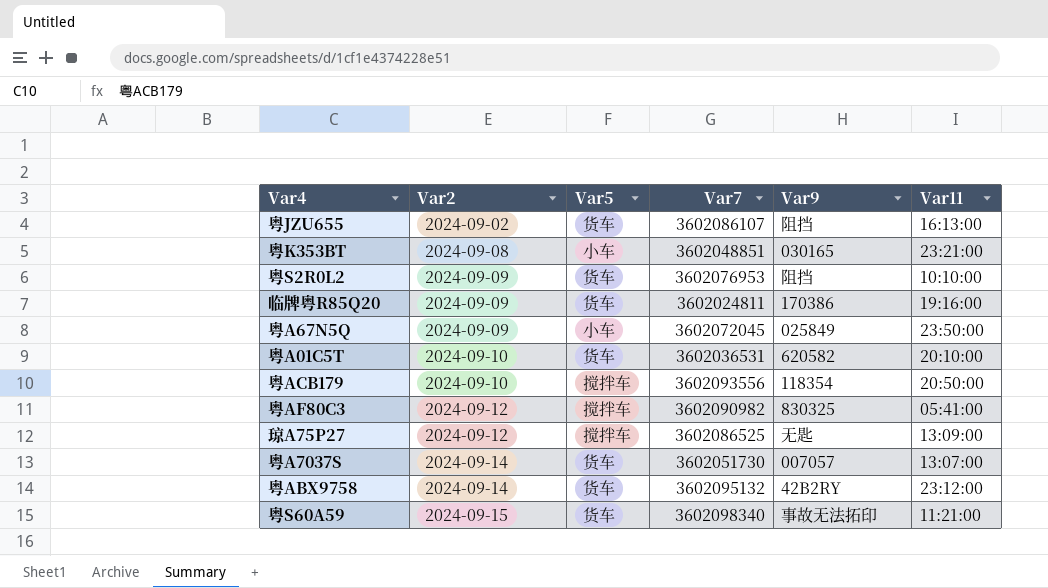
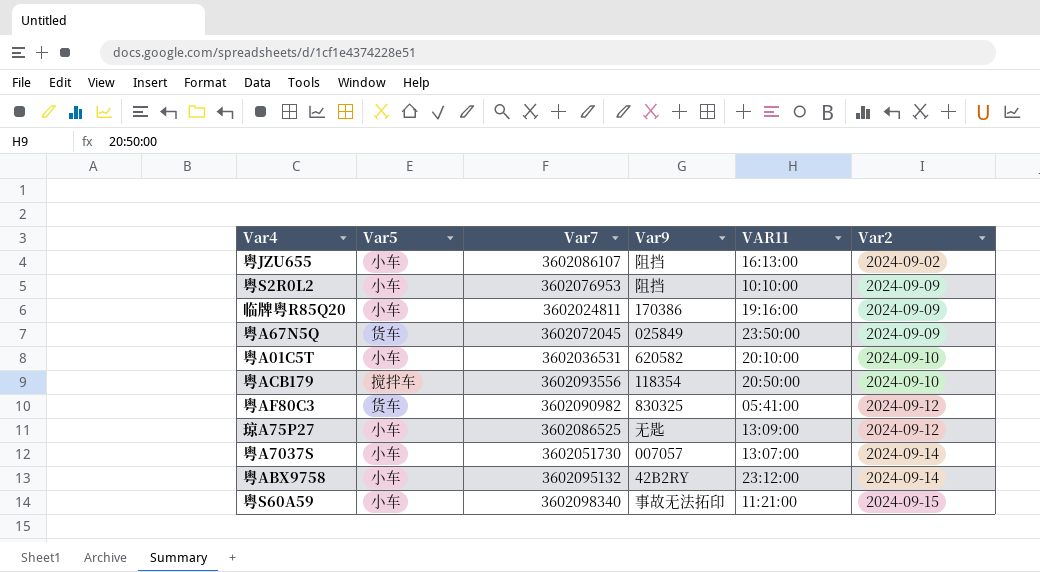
column name: Var11 -> VAR11
column Var2 | position: 2 -> 6
row 粤K353BT: 2024-09-08 | 小车 | 3602048851 | 030165 | 23:21:00 -> none
粤JZU655 | Var5: 货车 -> 小车
粤S2R0L2 | Var5: 货车 -> 小车
临牌粤R85Q20 | Var5: 货车 -> 小车
粤A67N5Q | Var5: 小车 -> 货车
粤A01C5T | Var5: 货车 -> 小车
粤AF80C3 | Var5: 搅拌车 -> 货车
琼A75P27 | Var5: 搅拌车 -> 小车
粤A7037S | Var5: 货车 -> 小车
粤ABX9758 | Var5: 货车 -> 小车
粤S60A59 | Var5: 货车 -> 小车

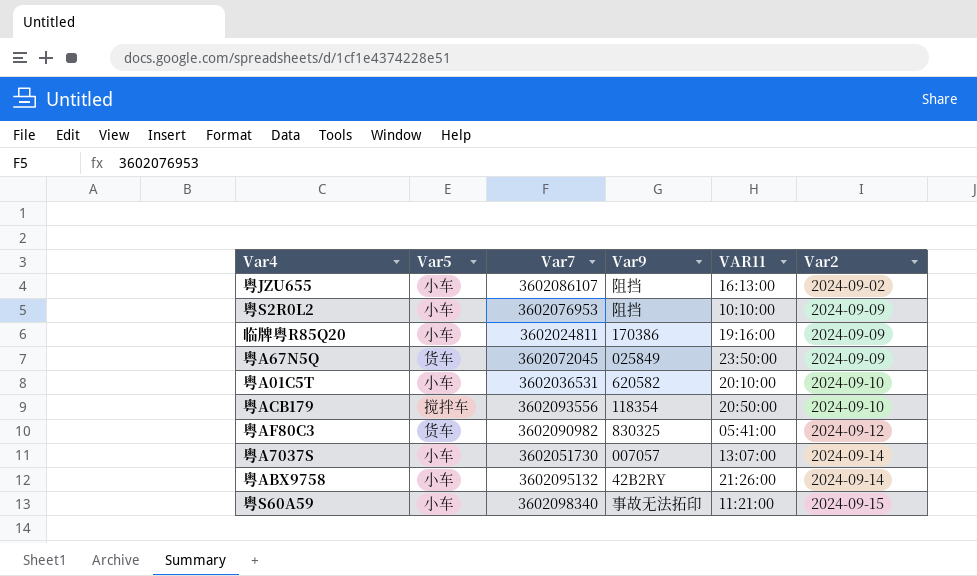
row 琼A75P27: 小车 | 3602086525 | 无匙 | 13:09:00 | 2024-09-12 -> none
粤ABX9758 | VAR11: 23:12:00 -> 21:26:00

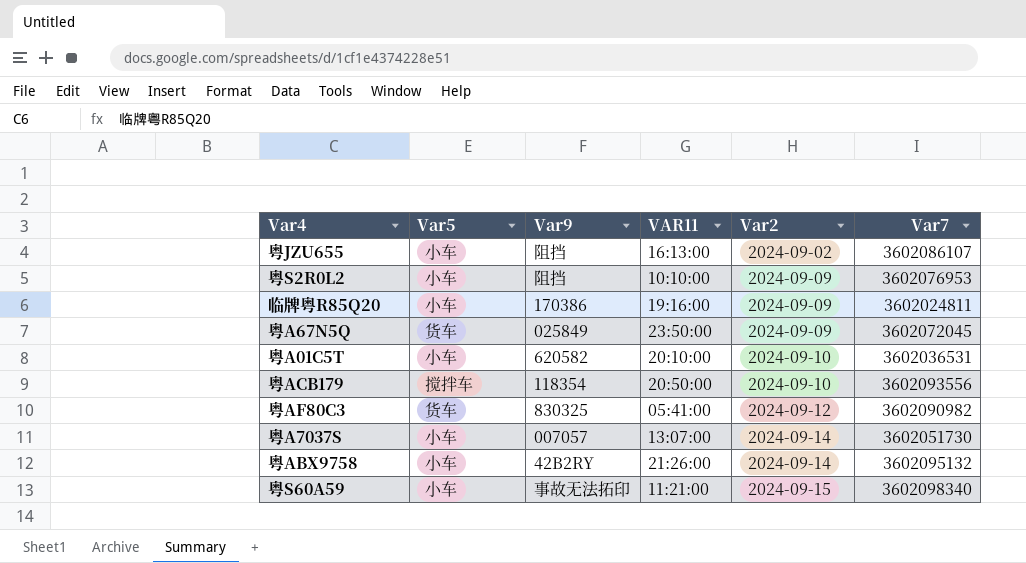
column Var7 | position: 3 -> 6

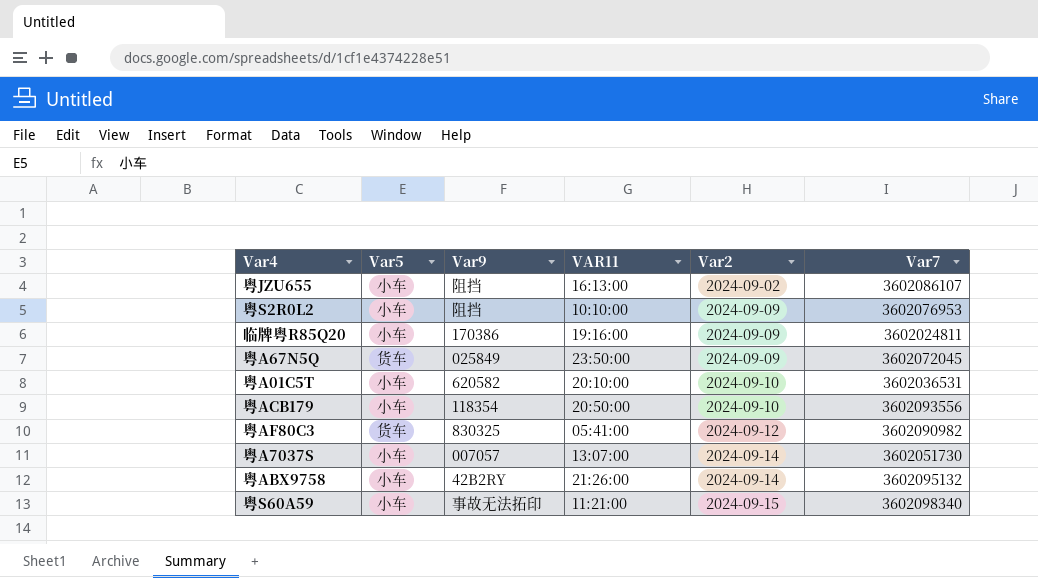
粤ACB179 | Var5: 搅拌车 -> 小车

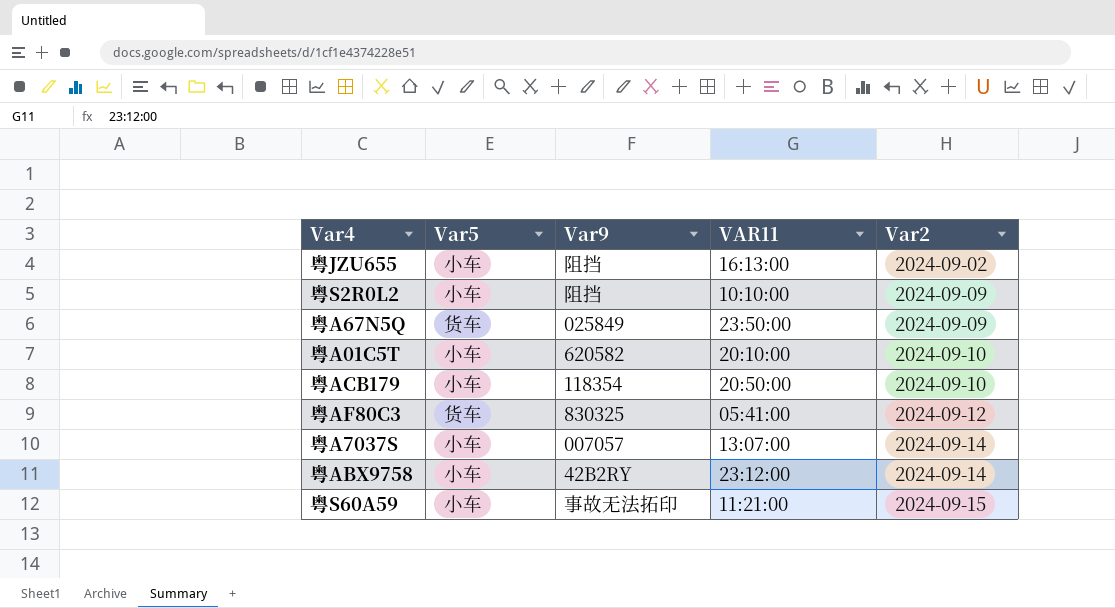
column Var7 | position: 6 -> none
row 临牌粤R85Q20: 小车 | 170386 | 19:16:00 | 2024-09-09 | 3602024811 -> none
粤ABX9758 | VAR11: 21:26:00 -> 23:12:00

